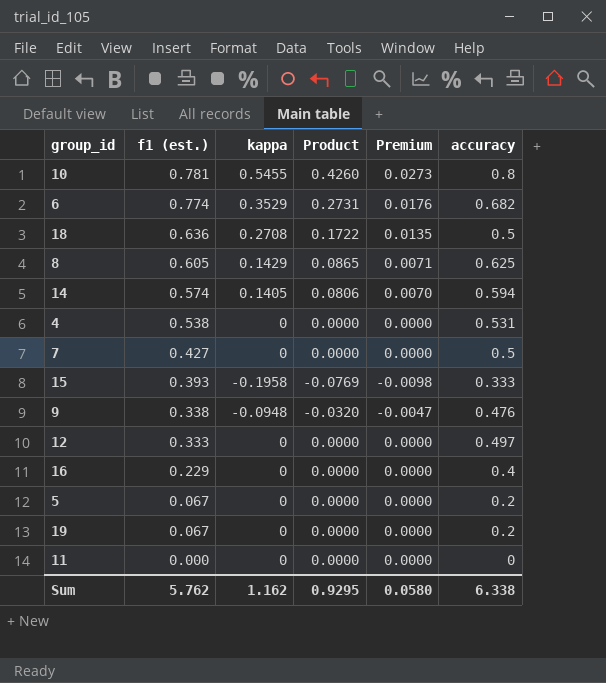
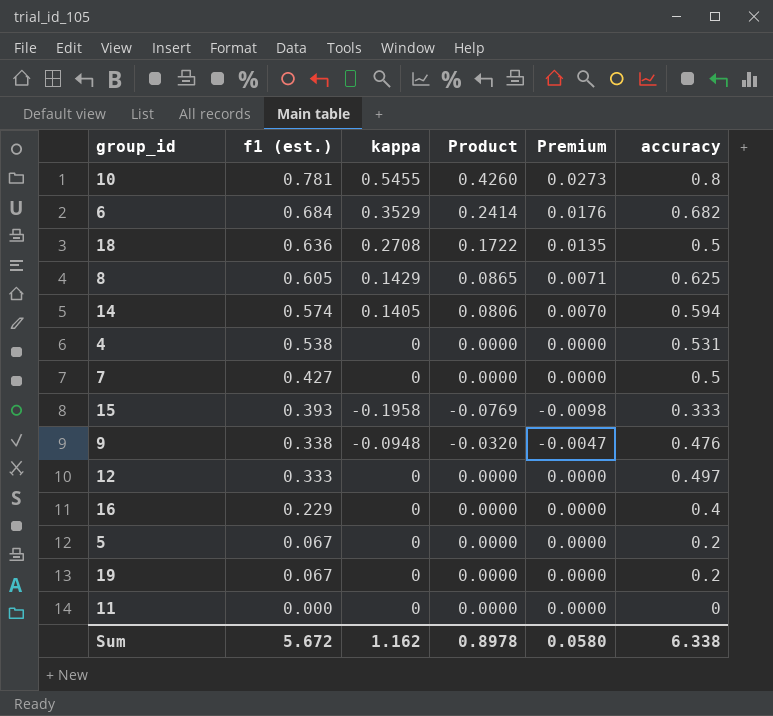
6 | f1 (est.): 0.774 -> 0.684
6 | Product: 0.2731 -> 0.2414
Sum | f1 (est.): 5.762 -> 5.672
Sum | Product: 0.9295 -> 0.8978

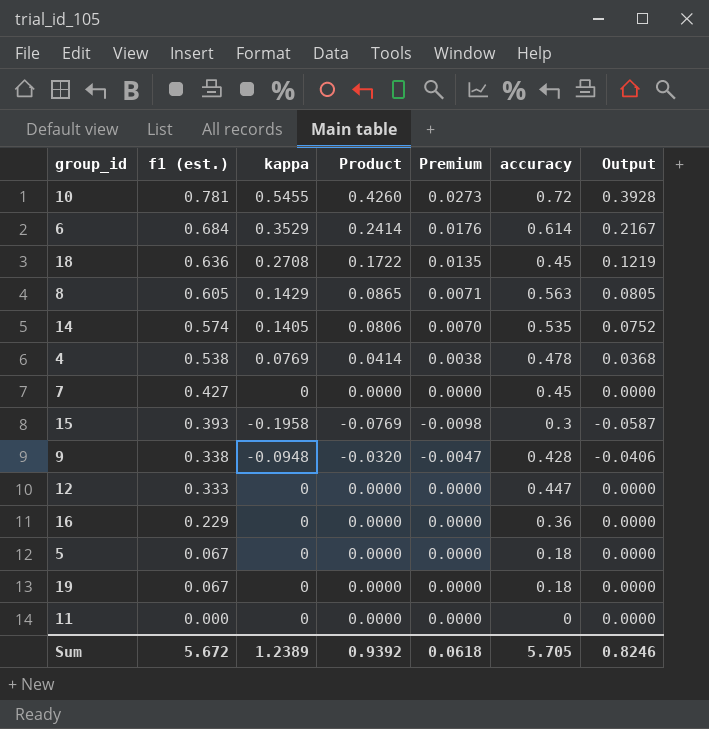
column Output | formula: none -> [kappa] * [accuracy]
10 | accuracy: 0.8 -> 0.72
6 | accuracy: 0.682 -> 0.614
18 | accuracy: 0.5 -> 0.45
8 | accuracy: 0.625 -> 0.563
14 | accuracy: 0.594 -> 0.535
4 | kappa: 0 -> 0.0769
4 | Product: 0.0000 -> 0.0414
4 | Premium: 0.0000 -> 0.0038
4 | accuracy: 0.531 -> 0.478
7 | accuracy: 0.5 -> 0.45
15 | accuracy: 0.333 -> 0.3
9 | accuracy: 0.476 -> 0.428
12 | accuracy: 0.497 -> 0.447
16 | accuracy: 0.4 -> 0.36
5 | accuracy: 0.2 -> 0.18
19 | accuracy: 0.2 -> 0.18
Sum | kappa: 1.162 -> 1.2389
Sum | Product: 0.8978 -> 0.9392
Sum | Premium: 0.0580 -> 0.0618
Sum | accuracy: 6.338 -> 5.705

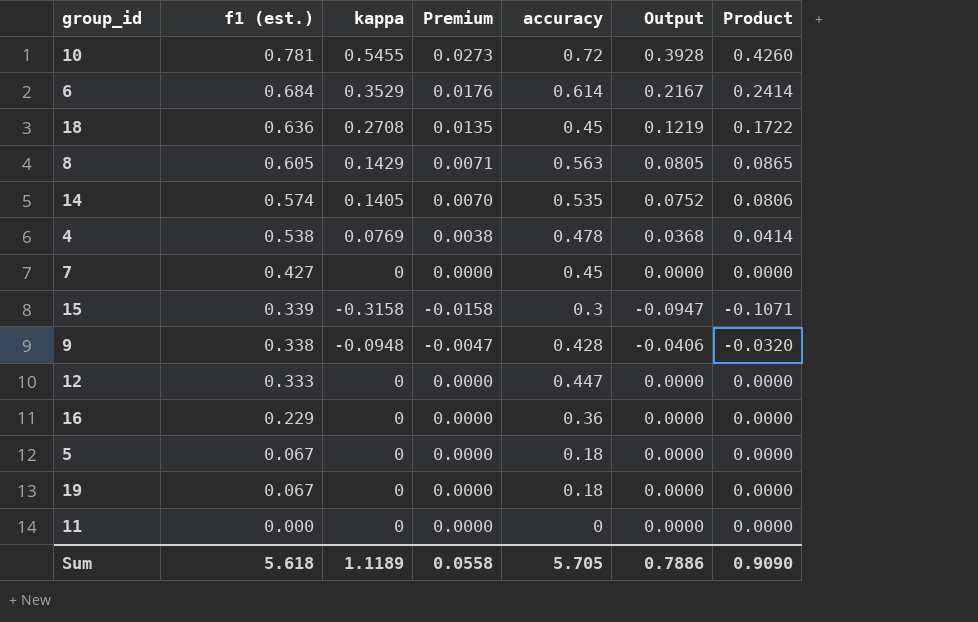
column Product | position: 4 -> 7
15 | f1 (est.): 0.393 -> 0.339
15 | kappa: -0.1958 -> -0.3158
15 | Premium: -0.0098 -> -0.0158
15 | Output: -0.0587 -> -0.0947
15 | Product: -0.0769 -> -0.1071
Sum | f1 (est.): 5.672 -> 5.618
Sum | kappa: 1.2389 -> 1.1189
Sum | Premium: 0.0618 -> 0.0558
Sum | Output: 0.8246 -> 0.7886
Sum | Product: 0.9392 -> 0.9090

